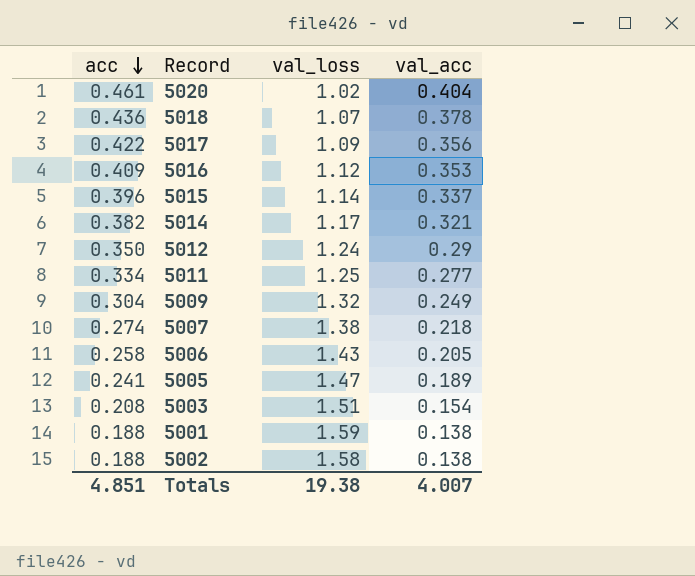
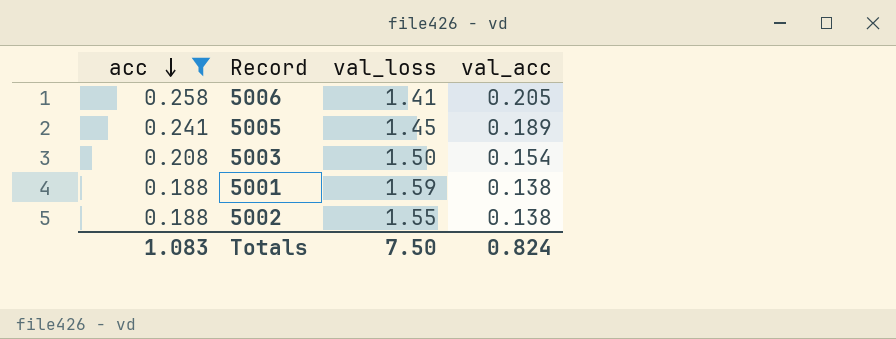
filter: none -> acc <= 0.258
5006 | val_loss: 1.43 -> 1.41
5005 | val_loss: 1.47 -> 1.45
5003 | val_loss: 1.51 -> 1.50
5002 | val_loss: 1.58 -> 1.55
Totals | acc: 4.851 -> 1.083
Totals | val_loss: 19.38 -> 7.50
Totals | val_acc: 4.007 -> 0.824

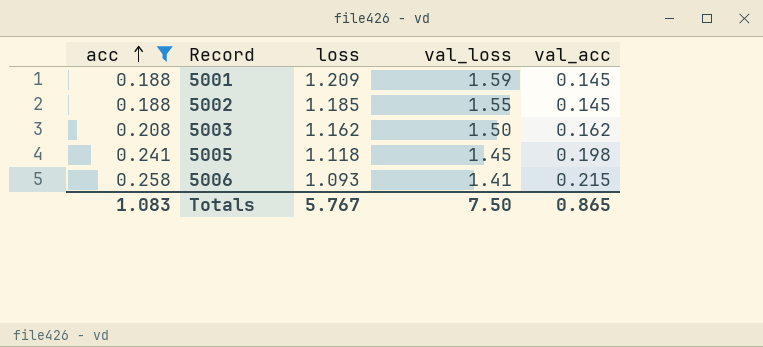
row order: acc descending -> acc ascending
column loss | position: none -> 3
5001 | val_acc: 0.138 -> 0.145
5002 | val_acc: 0.138 -> 0.145
5003 | val_acc: 0.154 -> 0.162
5005 | val_acc: 0.189 -> 0.198
5006 | val_acc: 0.205 -> 0.215
Totals | val_acc: 0.824 -> 0.865

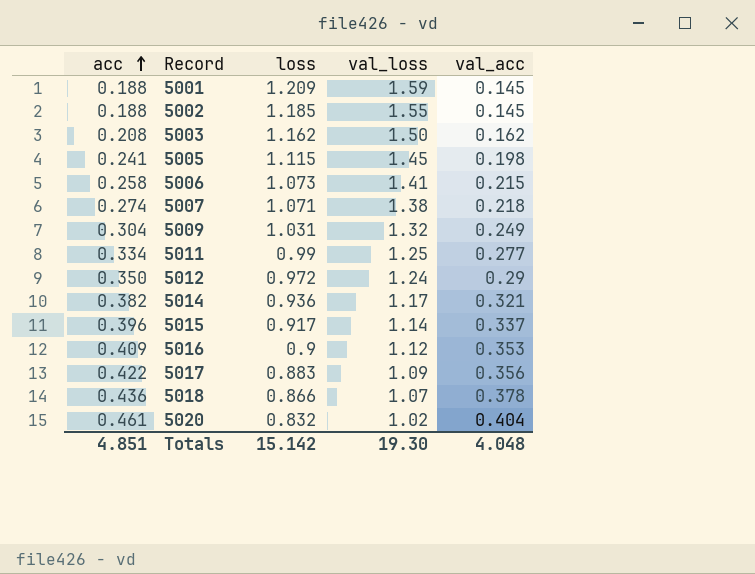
filter: acc <= 0.258 -> none
5005 | loss: 1.118 -> 1.115
5006 | loss: 1.093 -> 1.073
Totals | acc: 1.083 -> 4.851
Totals | loss: 5.767 -> 15.142
Totals | val_loss: 7.50 -> 19.30
Totals | val_acc: 0.865 -> 4.048

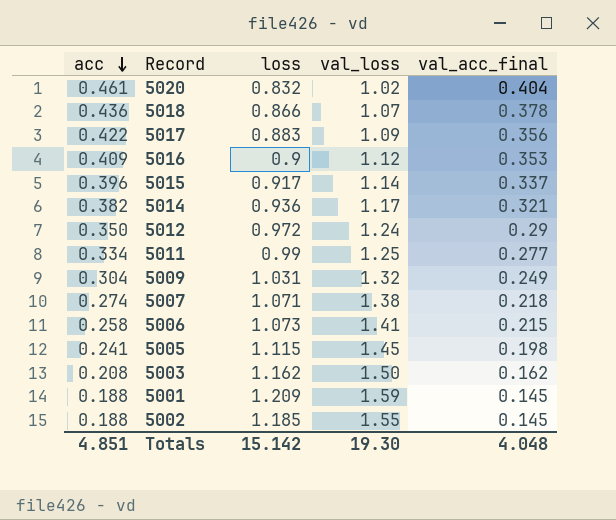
row order: acc ascending -> acc descending
column name: val_acc -> val_acc_final

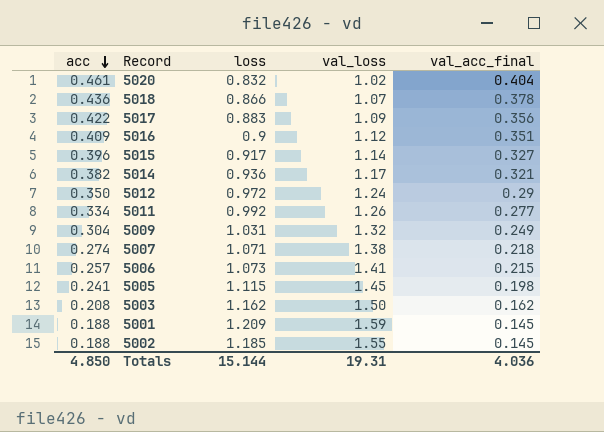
5016 | val_acc_final: 0.353 -> 0.351
5015 | val_acc_final: 0.337 -> 0.327
5011 | loss: 0.99 -> 0.992
5011 | val_loss: 1.25 -> 1.26
5006 | acc: 0.258 -> 0.257
Totals | acc: 4.851 -> 4.850
Totals | loss: 15.142 -> 15.144
Totals | val_loss: 19.30 -> 19.31
Totals | val_acc_final: 4.048 -> 4.036

